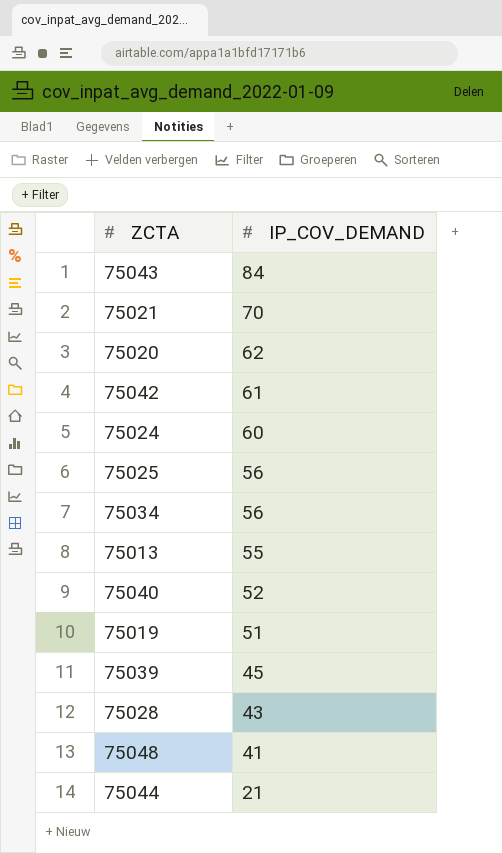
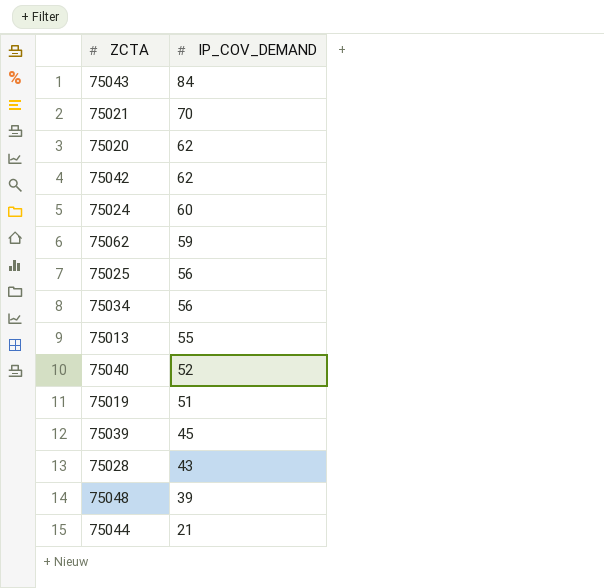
75042 | IP_COV_DEMAND: 61 -> 62
row 75062: none -> 59
75048 | IP_COV_DEMAND: 41 -> 39

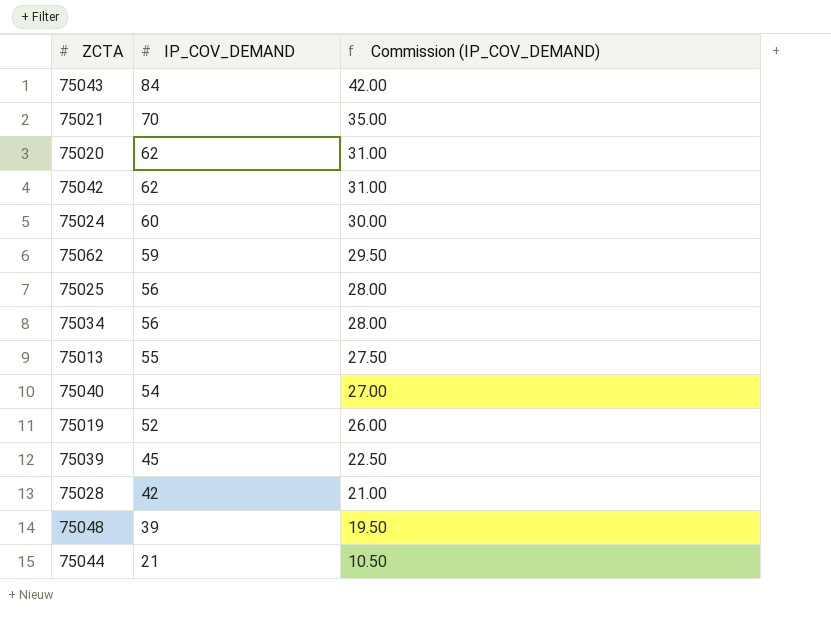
column Commission (IP_COV_DEMAND) | formula: none -> [IP_COV_DEMAND] * 0.5
75040 | IP_COV_DEMAND: 52 -> 54
75019 | IP_COV_DEMAND: 51 -> 52
75028 | IP_COV_DEMAND: 43 -> 42

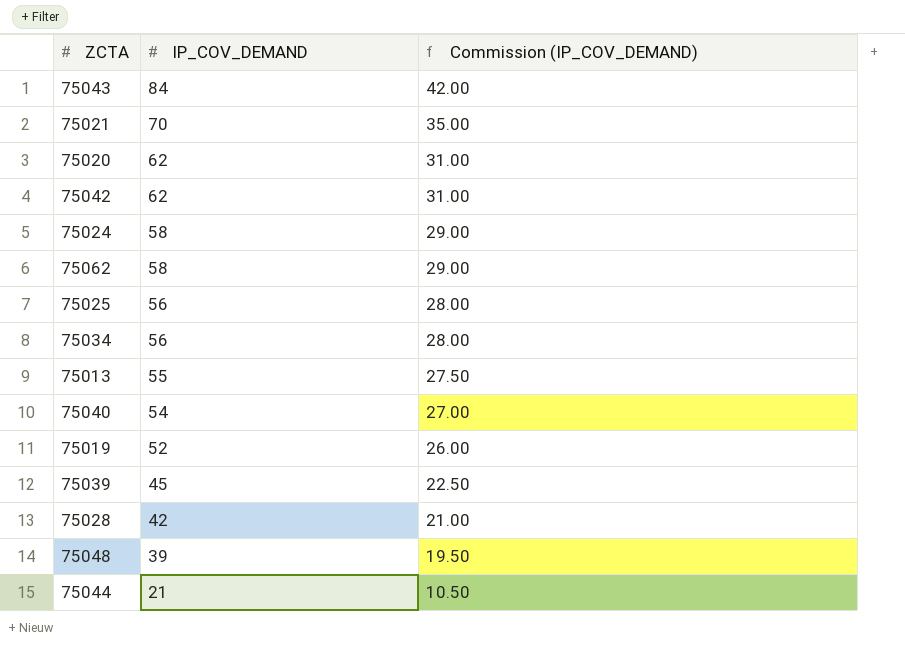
75024 | IP_COV_DEMAND: 60 -> 58
75024 | Commission (IP_COV_DEMAND): 30.00 -> 29.00
75062 | IP_COV_DEMAND: 59 -> 58
75062 | Commission (IP_COV_DEMAND): 29.50 -> 29.00

